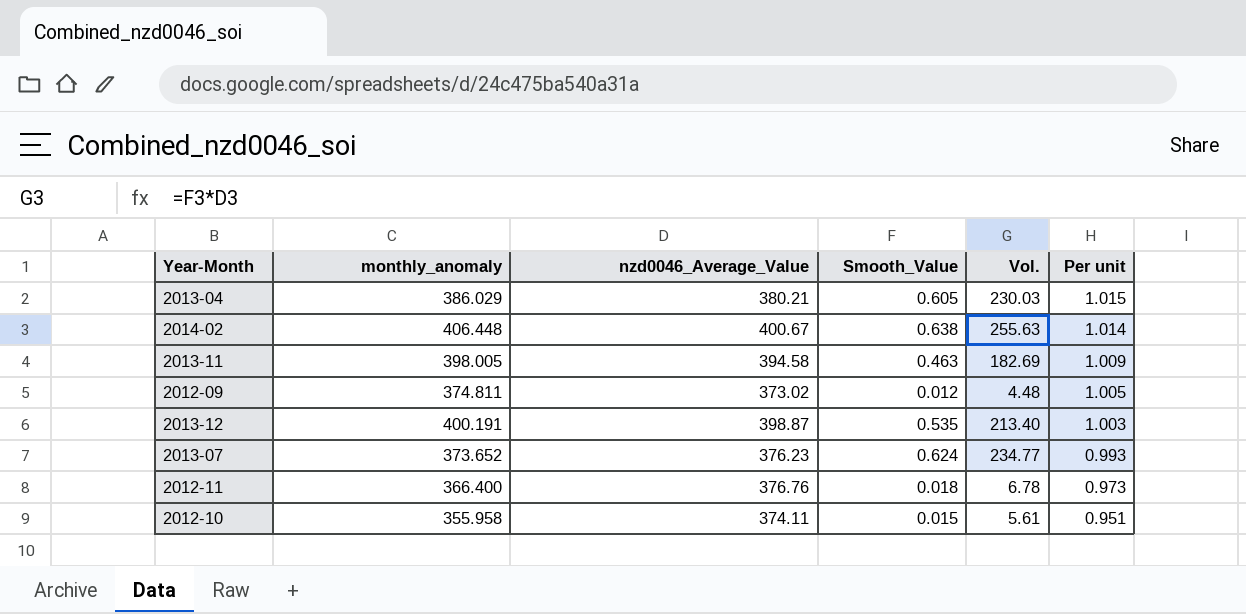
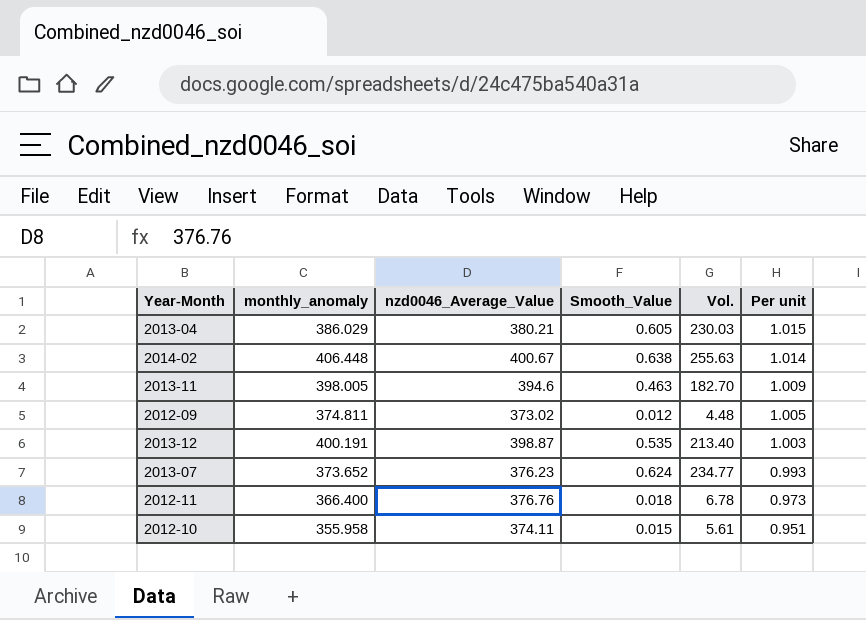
2013-11 | nzd0046_Average_Value: 394.58 -> 394.6
2013-11 | Vol.: 182.69 -> 182.70

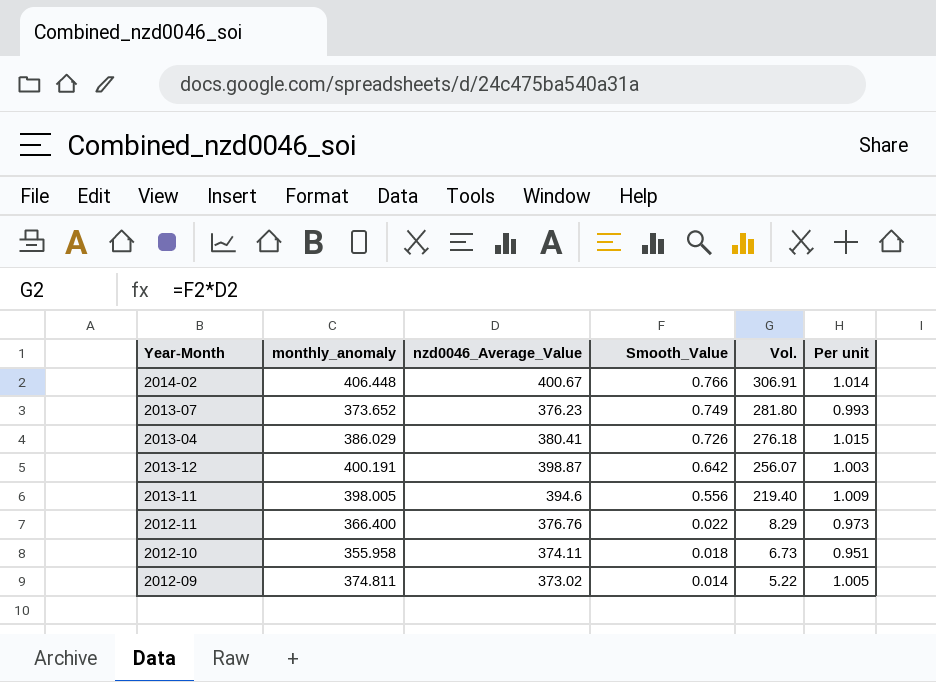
row order: Per unit descending -> Smooth_Value descending
2014-02 | Smooth_Value: 0.638 -> 0.766
2014-02 | Vol.: 255.63 -> 306.91
2013-07 | Smooth_Value: 0.624 -> 0.749
2013-07 | Vol.: 234.77 -> 281.80
2013-04 | nzd0046_Average_Value: 380.21 -> 380.41
2013-04 | Smooth_Value: 0.605 -> 0.726
2013-04 | Vol.: 230.03 -> 276.18
2013-12 | Smooth_Value: 0.535 -> 0.642
2013-12 | Vol.: 213.40 -> 256.07
2013-11 | Smooth_Value: 0.463 -> 0.556
2013-11 | Vol.: 182.70 -> 219.40
2012-11 | Smooth_Value: 0.018 -> 0.022
2012-11 | Vol.: 6.78 -> 8.29
2012-10 | Smooth_Value: 0.015 -> 0.018
2012-10 | Vol.: 5.61 -> 6.73
2012-09 | Smooth_Value: 0.012 -> 0.014
2012-09 | Vol.: 4.48 -> 5.22

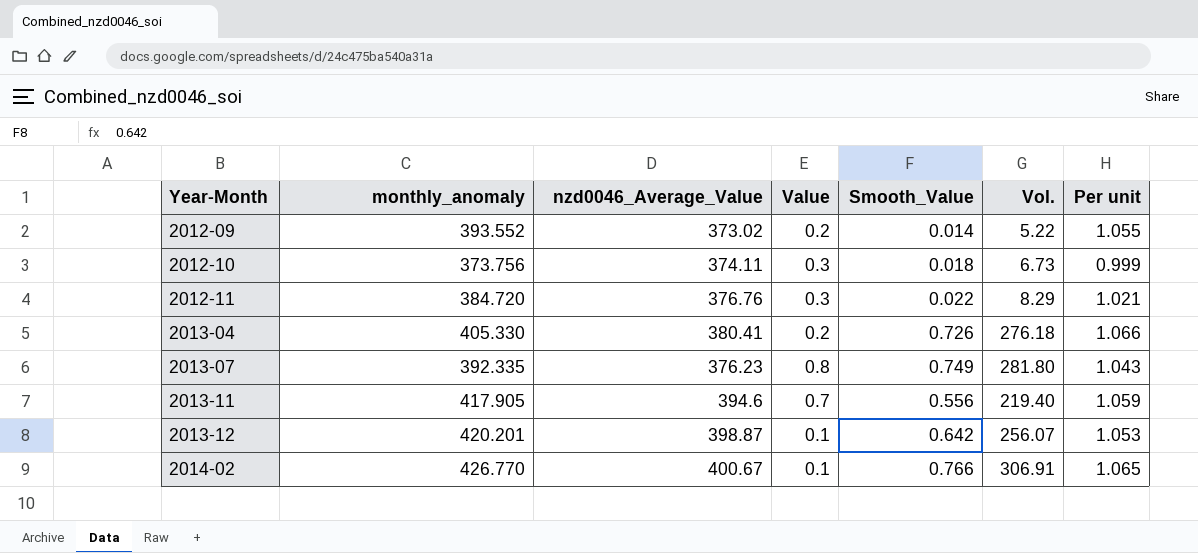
row order: Smooth_Value descending -> Year-Month ascending
column Value | position: none -> 4
2012-09 | monthly_anomaly: 374.811 -> 393.552
2012-09 | Per unit: 1.005 -> 1.055
2012-10 | monthly_anomaly: 355.958 -> 373.756
2012-10 | Per unit: 0.951 -> 0.999
2012-11 | monthly_anomaly: 366.400 -> 384.720
2012-11 | Per unit: 0.973 -> 1.021
2013-04 | monthly_anomaly: 386.029 -> 405.330
2013-04 | Per unit: 1.015 -> 1.066
2013-07 | monthly_anomaly: 373.652 -> 392.335
2013-07 | Per unit: 0.993 -> 1.043
2013-11 | monthly_anomaly: 398.005 -> 417.905
2013-11 | Per unit: 1.009 -> 1.059
2013-12 | monthly_anomaly: 400.191 -> 420.201
2013-12 | Per unit: 1.003 -> 1.053
2014-02 | monthly_anomaly: 406.448 -> 426.770
2014-02 | Per unit: 1.014 -> 1.065

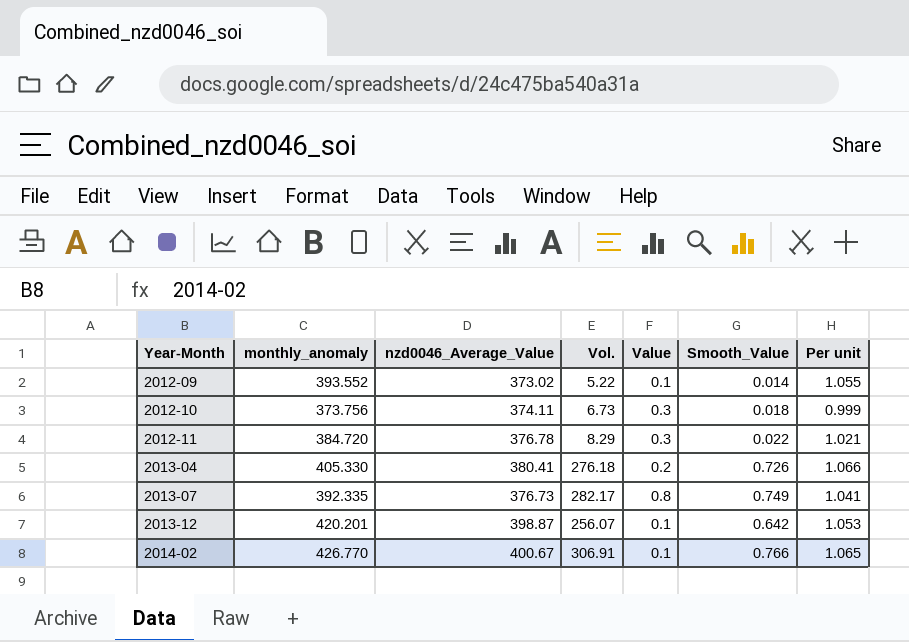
column Vol. | position: 6 -> 4
row 2013-11: 417.905 | 394.6 | 0.7 | 0.556 | 219.40 | 1.059 -> none
2012-09 | Value: 0.2 -> 0.1
2012-11 | nzd0046_Average_Value: 376.76 -> 376.78
2013-07 | nzd0046_Average_Value: 376.23 -> 376.73
2013-07 | Vol.: 281.80 -> 282.17
2013-07 | Per unit: 1.043 -> 1.041

